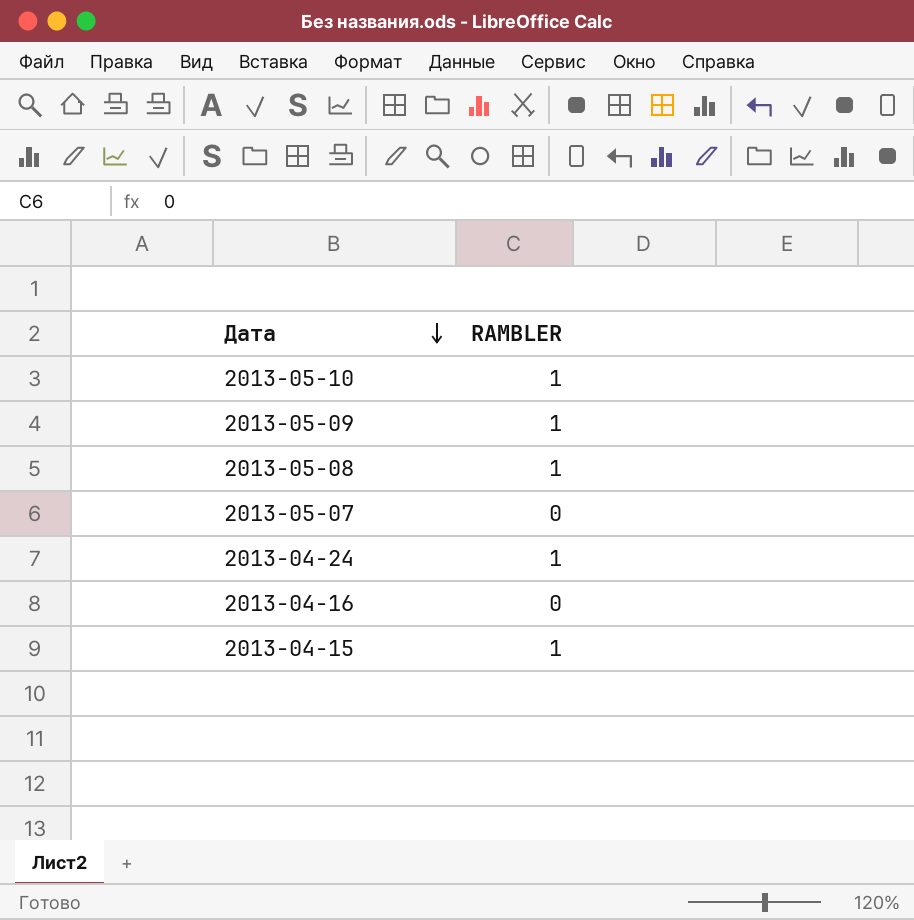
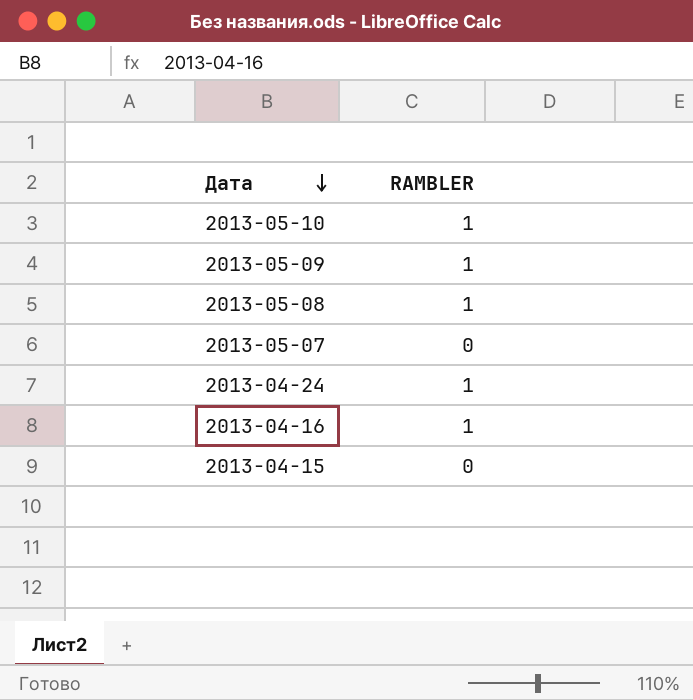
2013-04-16 | RAMBLER: 0 -> 1
2013-04-15 | RAMBLER: 1 -> 0

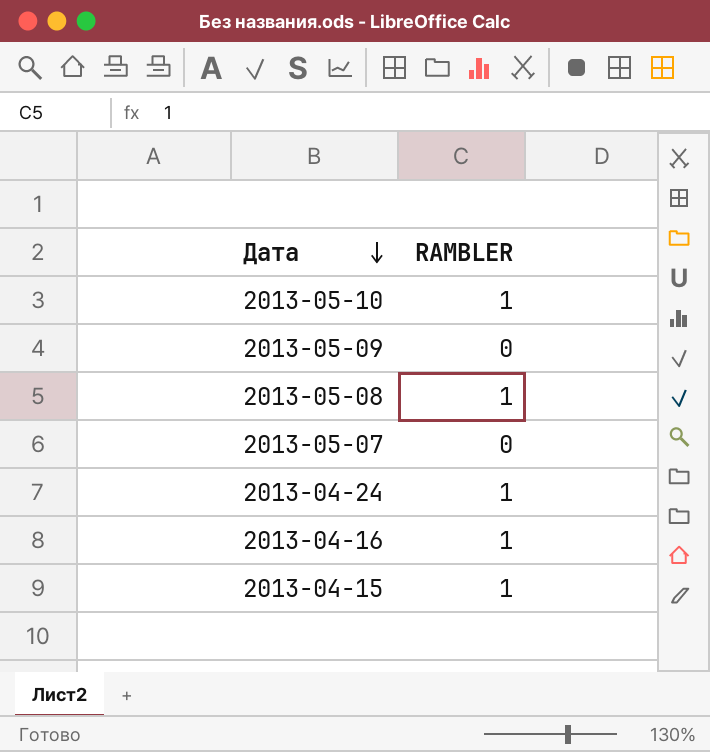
2013-05-09 | RAMBLER: 1 -> 0
2013-04-15 | RAMBLER: 0 -> 1

